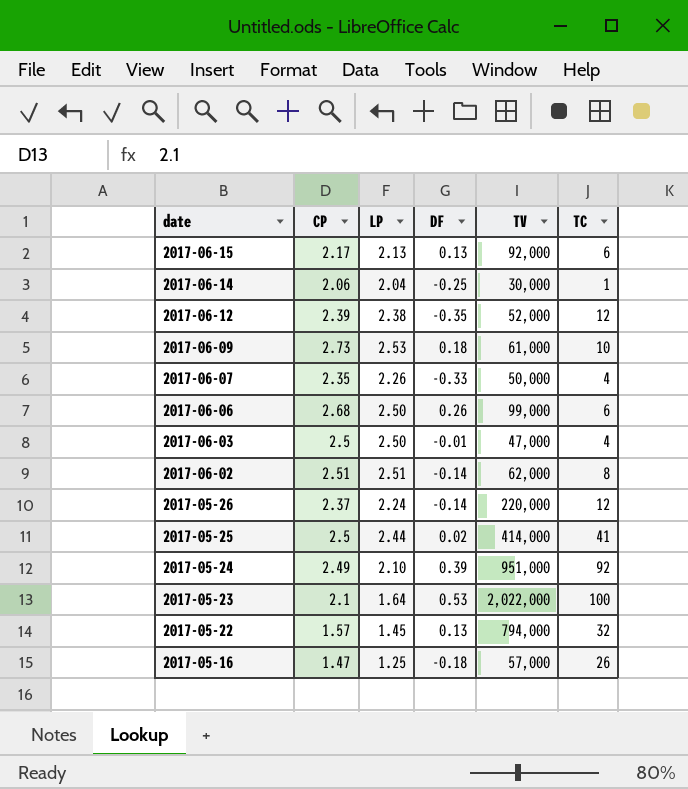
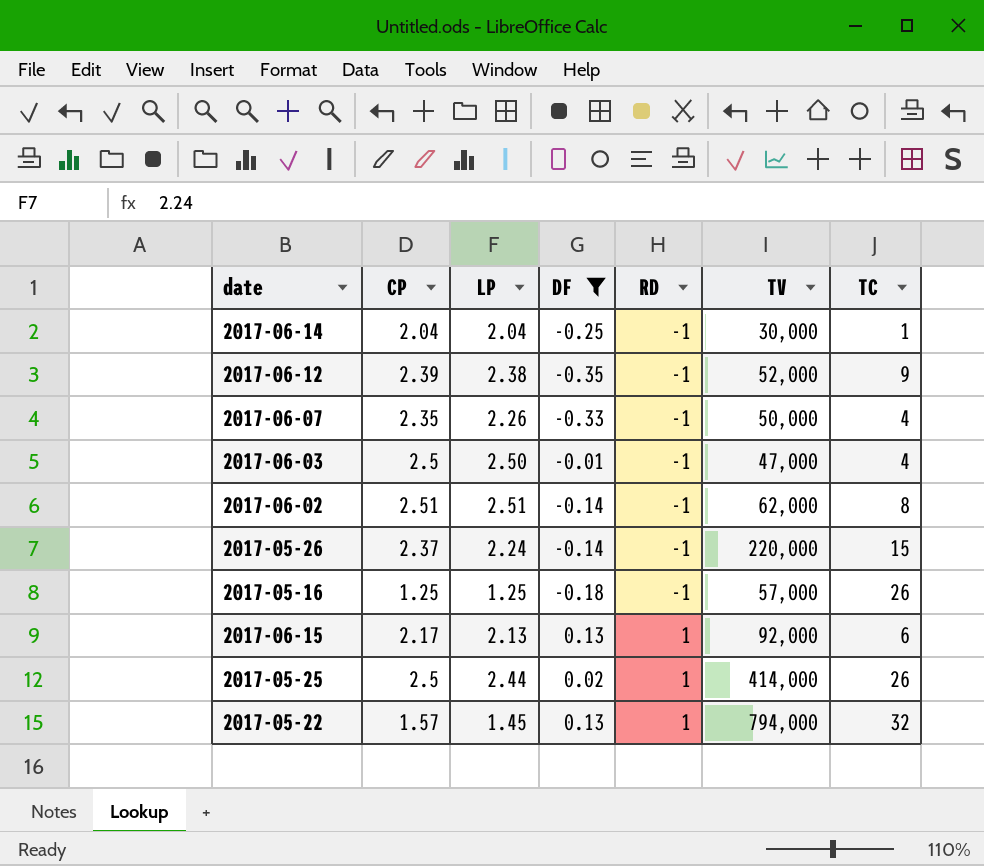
filter: none -> DF <= 0.13
row order: date descending -> RD ascending
column RD | position: none -> 5
2017-06-14 | CP: 2.06 -> 2.04
2017-06-12 | TC: 12 -> 9
2017-05-26 | TC: 12 -> 15
2017-05-16 | CP: 1.47 -> 1.25
2017-05-25 | TC: 41 -> 26

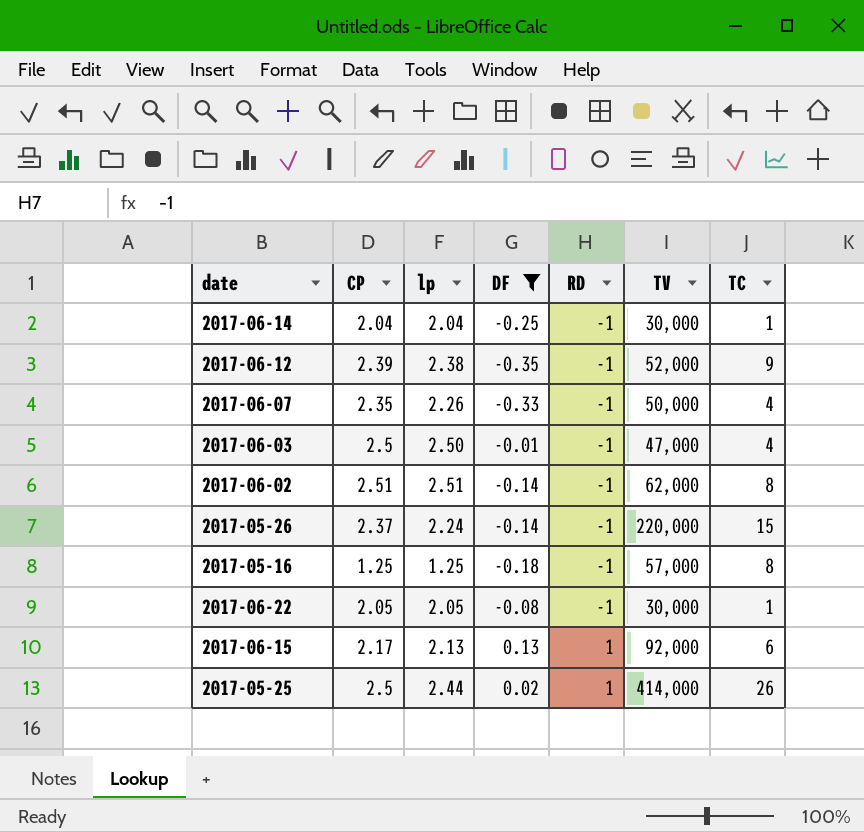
column name: LP -> lp
row 2017-05-22: 1.57 | 1.45 | 0.13 | 1 | 794,000 | 32 -> none
2017-05-16 | TC: 26 -> 8
row 2017-06-22: none -> 2.05 | 2.05 | -0.08 | -1 | 30,000 | 1

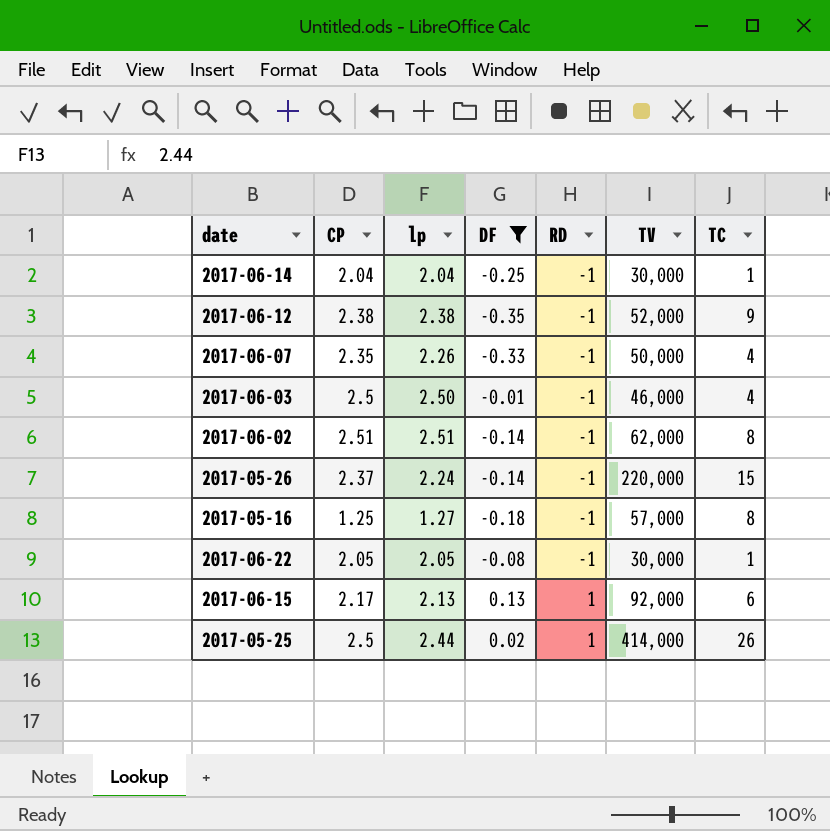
2017-06-12 | CP: 2.39 -> 2.38
2017-06-03 | TV: 47,000 -> 46,000
2017-05-16 | lp: 1.25 -> 1.27

